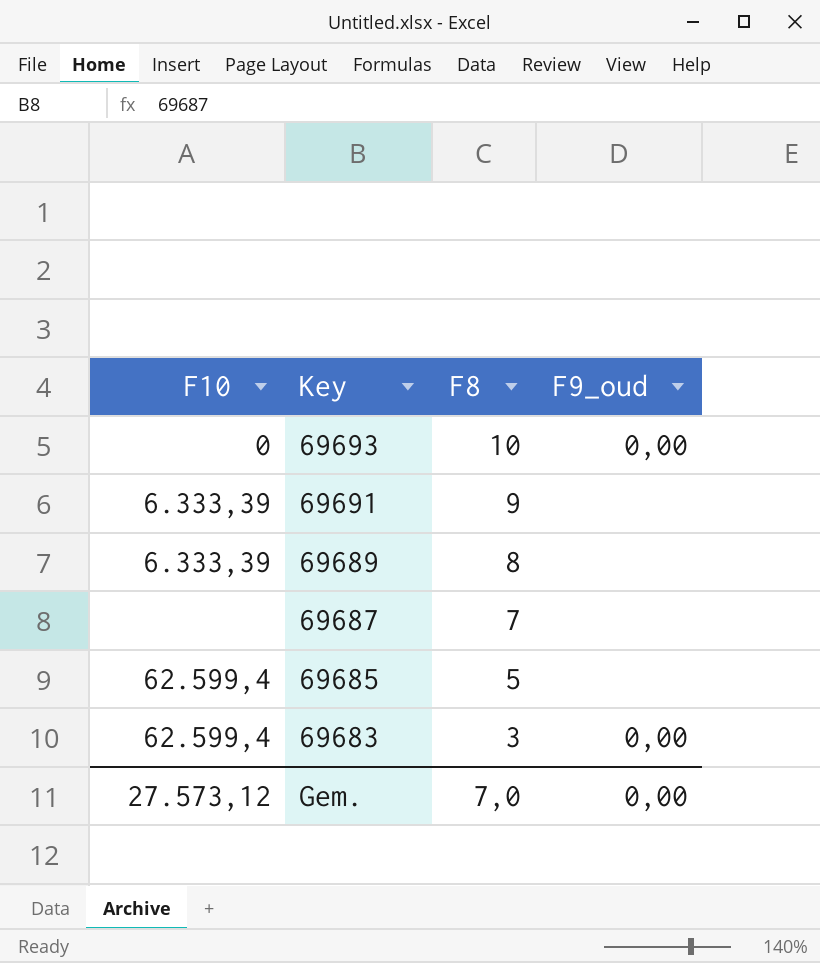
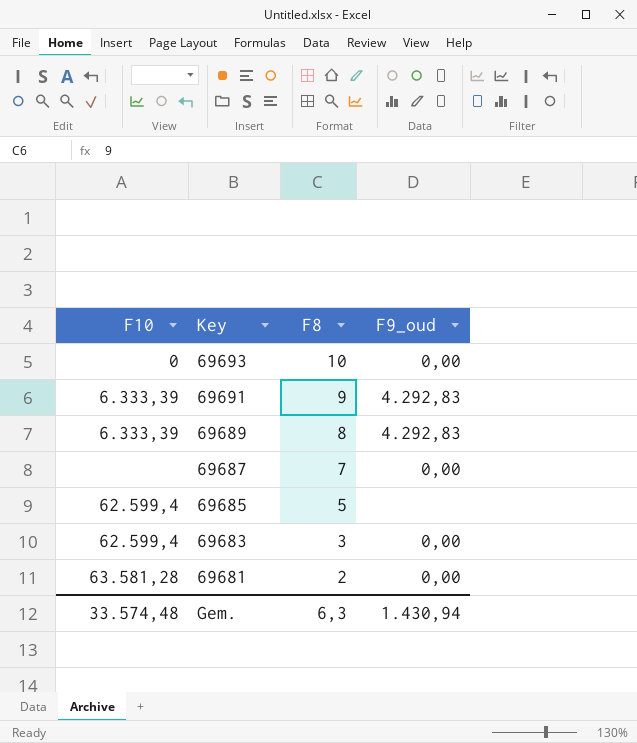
69691 | F9_oud: none -> 4.292,83
69689 | F9_oud: none -> 4.292,83
69687 | F9_oud: none -> 0,00
row 69681: none -> 63.581,28 | 2 | 0,00
Gem. | F10: 27.573,12 -> 33.574,48
Gem. | F8: 7,0 -> 6,3
Gem. | F9_oud: 0,00 -> 1.430,94

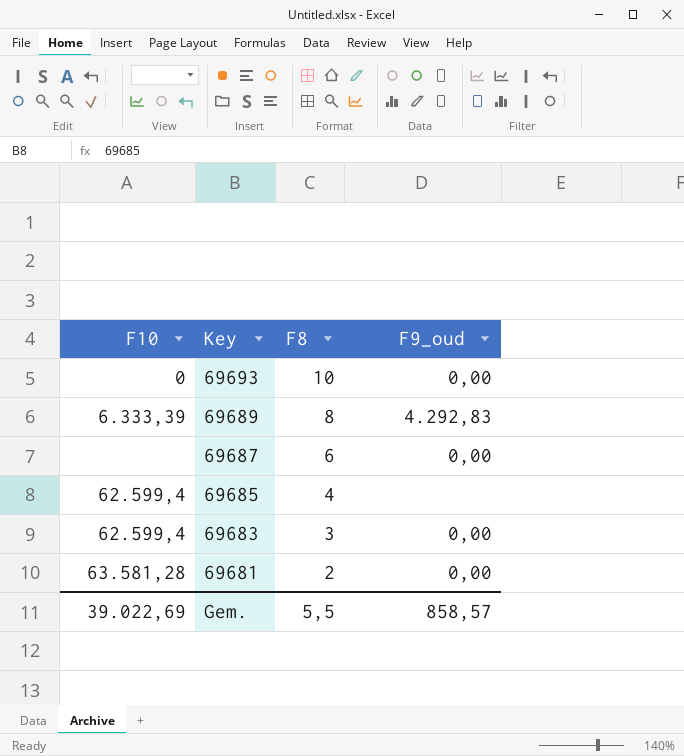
row 69691: 6.333,39 | 9 | 4.292,83 -> none
69687 | F8: 7 -> 6
69685 | F8: 5 -> 4
Gem. | F10: 33.574,48 -> 39.022,69
Gem. | F8: 6,3 -> 5,5
Gem. | F9_oud: 1.430,94 -> 858,57

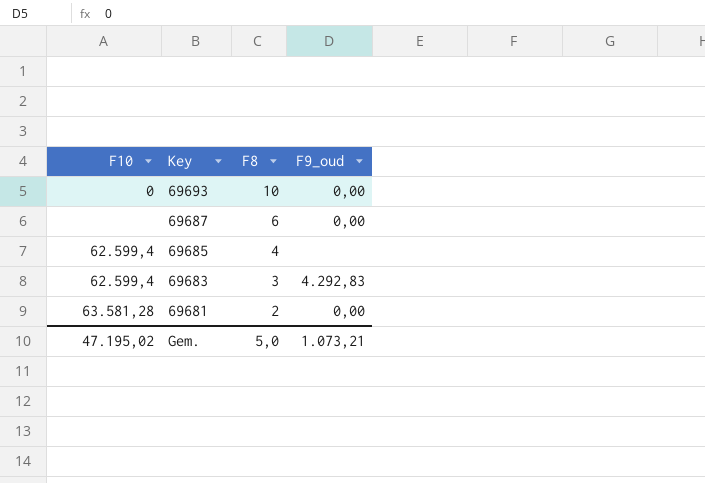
row 69689: 6.333,39 | 8 | 4.292,83 -> none
69683 | F9_oud: 0,00 -> 4.292,83
Gem. | F10: 39.022,69 -> 47.195,02
Gem. | F8: 5,5 -> 5,0
Gem. | F9_oud: 858,57 -> 1.073,21

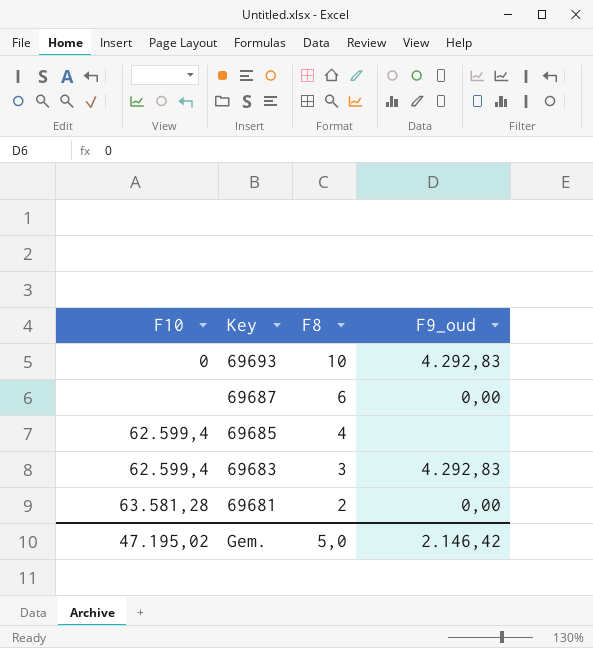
69693 | F9_oud: 0,00 -> 4.292,83
Gem. | F9_oud: 1.073,21 -> 2.146,42

